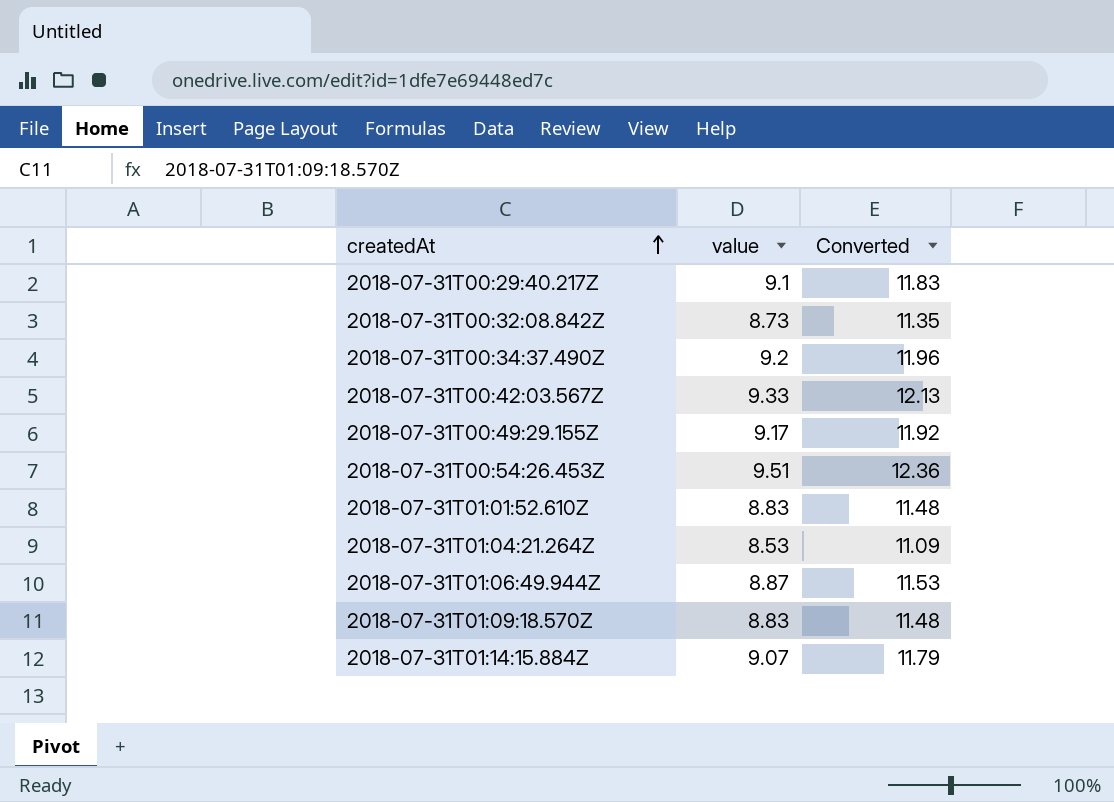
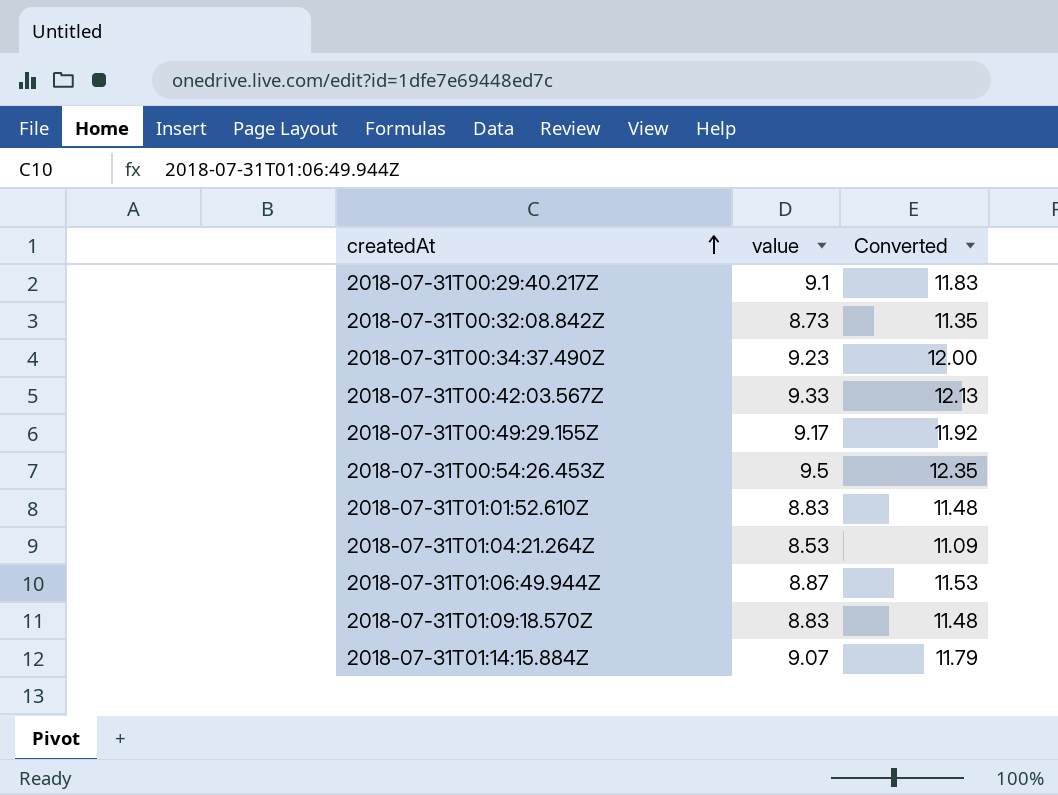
2018-07-31T00:34:37.490Z | value: 9.2 -> 9.23
2018-07-31T00:34:37.490Z | Converted: 11.96 -> 12.00
2018-07-31T00:54:26.453Z | value: 9.51 -> 9.5
2018-07-31T00:54:26.453Z | Converted: 12.36 -> 12.35

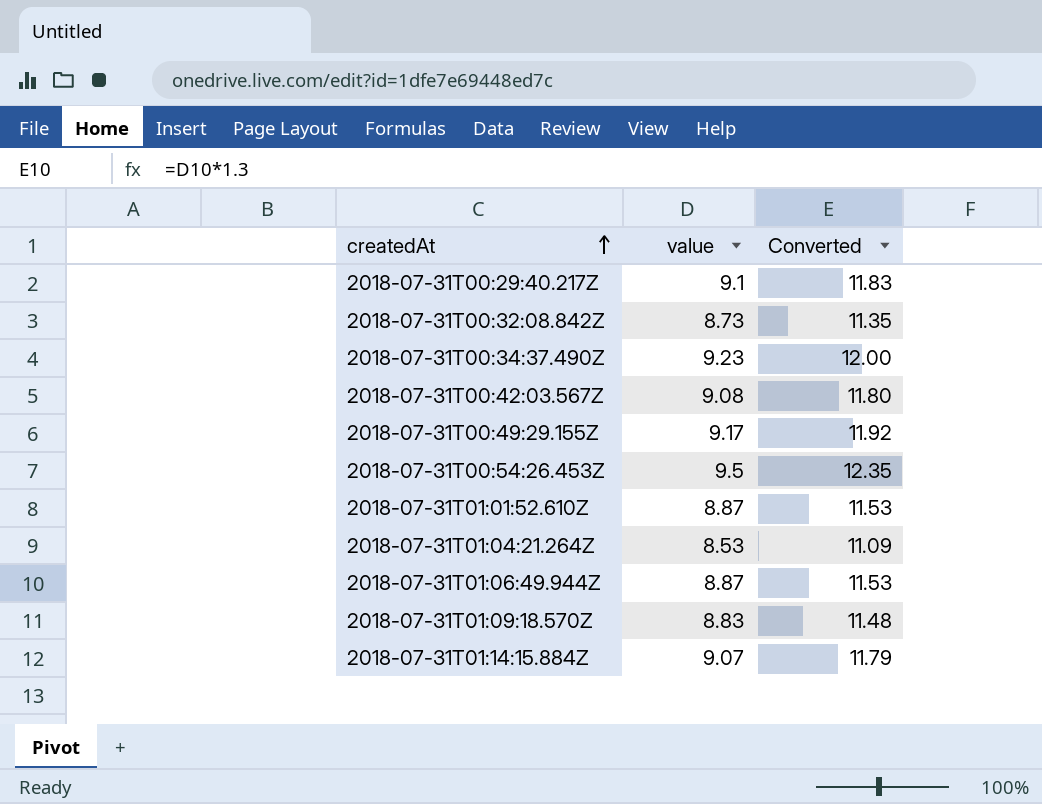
2018-07-31T00:42:03.567Z | value: 9.33 -> 9.08
2018-07-31T00:42:03.567Z | Converted: 12.13 -> 11.80
2018-07-31T01:01:52.610Z | value: 8.83 -> 8.87
2018-07-31T01:01:52.610Z | Converted: 11.48 -> 11.53

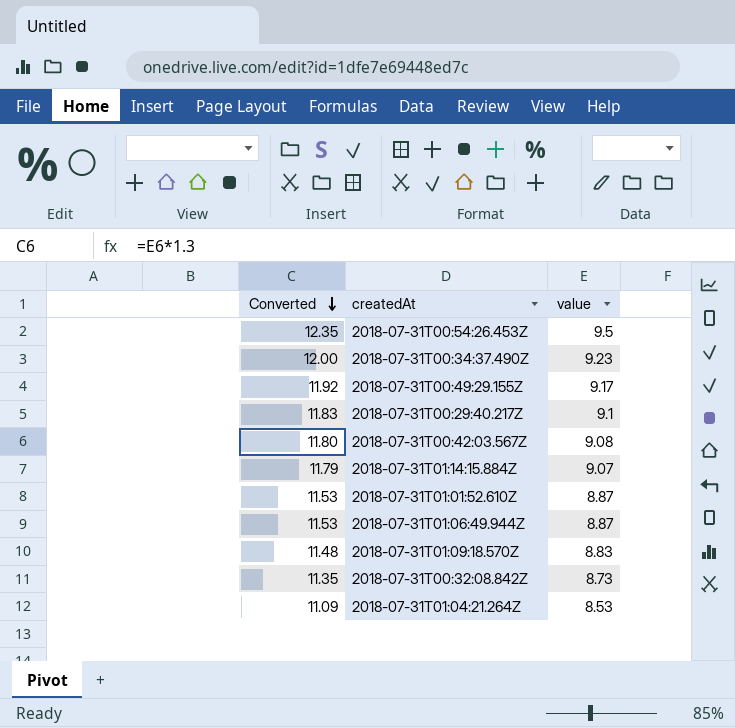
row order: createdAt ascending -> Converted descending
column Converted | position: 3 -> 1

